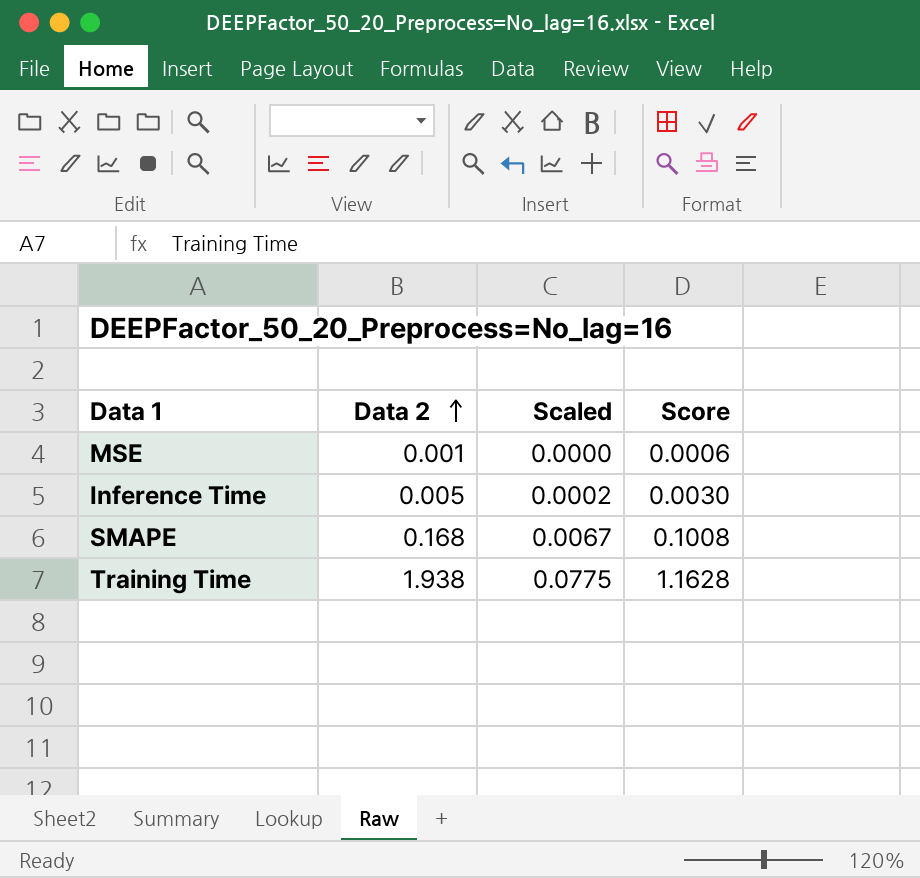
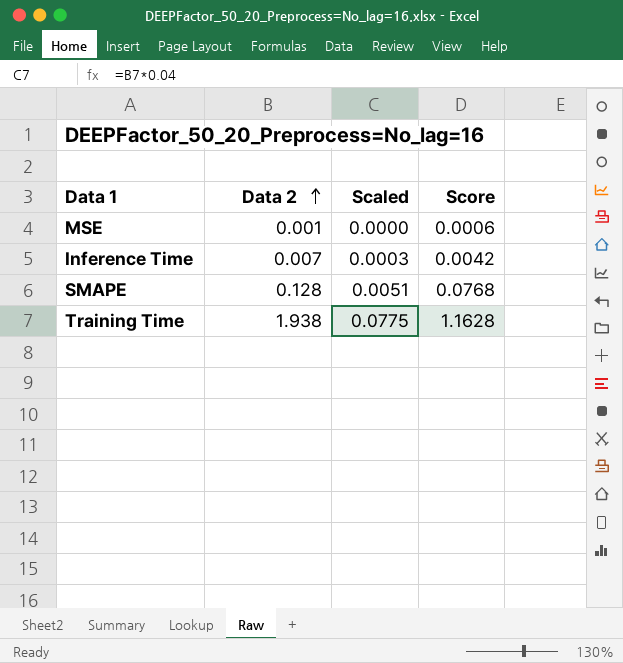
Inference Time | Data 2: 0.005 -> 0.007
Inference Time | Scaled: 0.0002 -> 0.0003
Inference Time | Score: 0.0030 -> 0.0042
SMAPE | Data 2: 0.168 -> 0.128
SMAPE | Scaled: 0.0067 -> 0.0051
SMAPE | Score: 0.1008 -> 0.0768

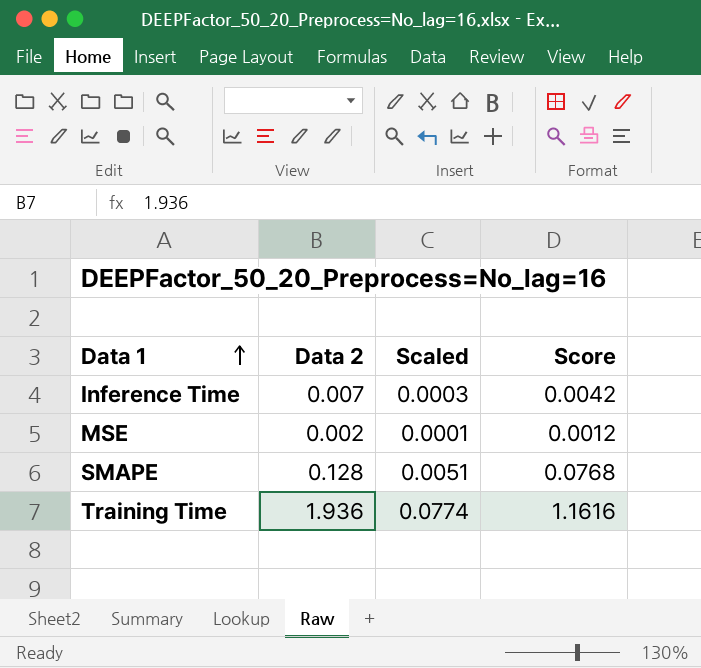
row order: Data 2 ascending -> Data 1 ascending
MSE | Data 2: 0.001 -> 0.002
MSE | Scaled: 0.0000 -> 0.0001
MSE | Score: 0.0006 -> 0.0012
Training Time | Data 2: 1.938 -> 1.936
Training Time | Scaled: 0.0775 -> 0.0774
Training Time | Score: 1.1628 -> 1.1616

